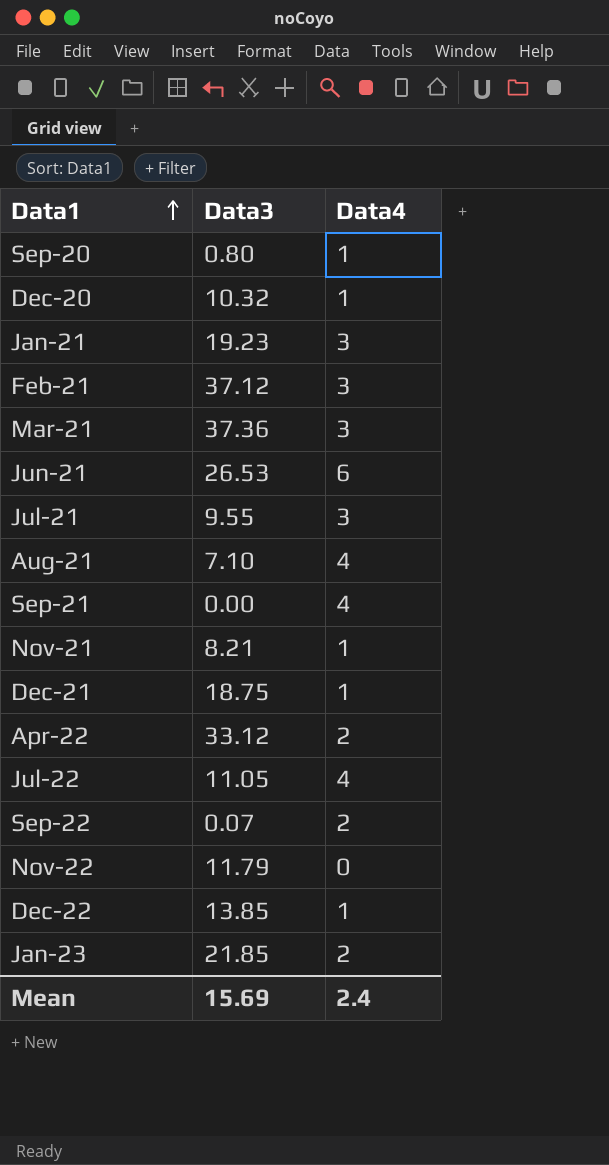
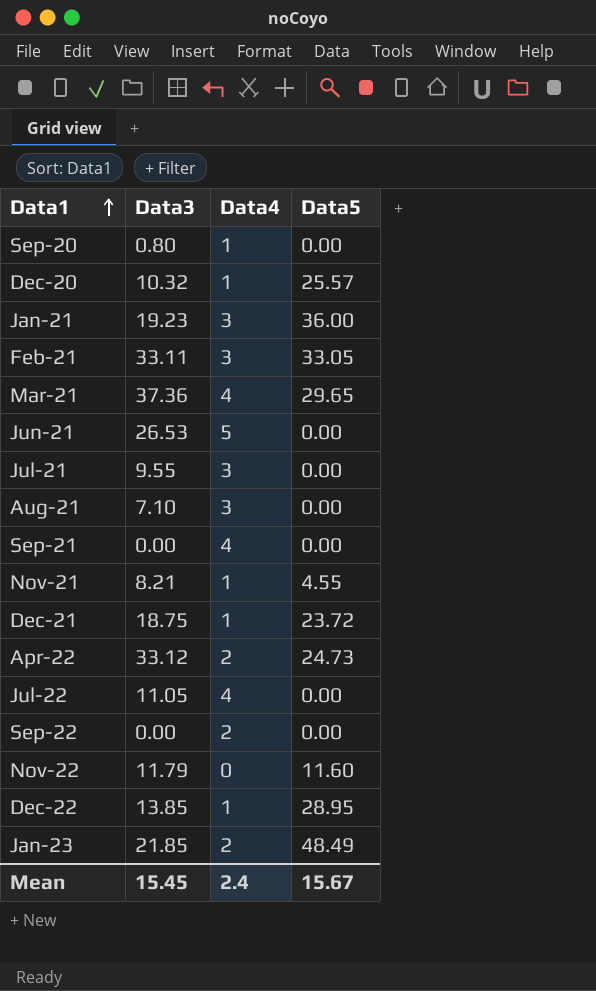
column Data5 | position: none -> 4
Feb-21 | Data3: 37.12 -> 33.11
Mar-21 | Data4: 3 -> 4
Jun-21 | Data4: 6 -> 5
Aug-21 | Data4: 4 -> 3
Sep-22 | Data3: 0.07 -> 0.00
Mean | Data3: 15.69 -> 15.45

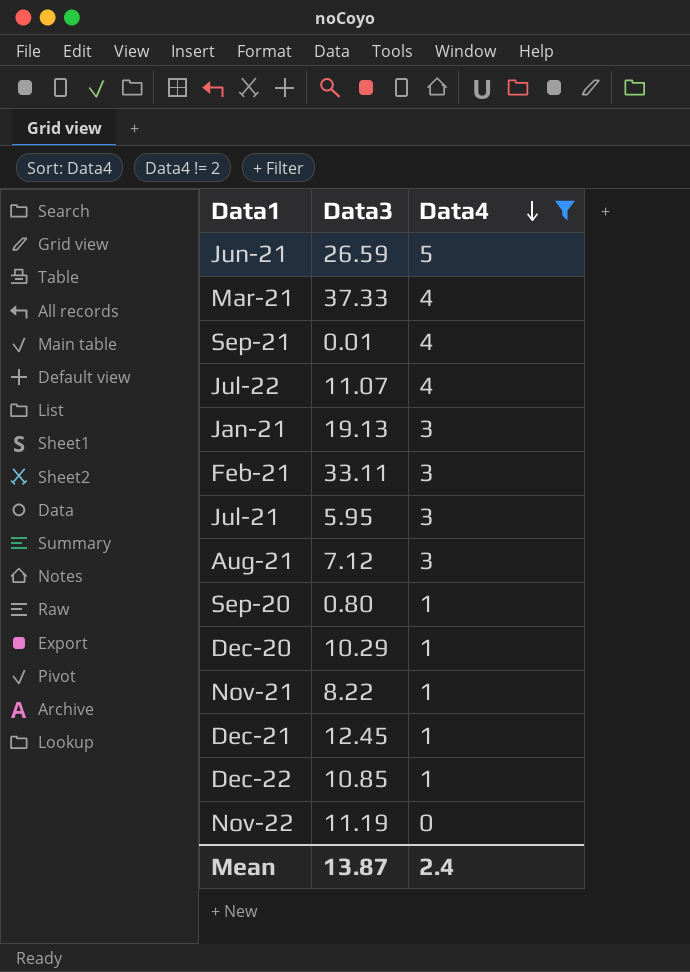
filter: none -> Data4 != 2
row order: Data1 ascending -> Data4 descending
column Data5 | position: 4 -> none
Jun-21 | Data3: 26.53 -> 26.59
Mar-21 | Data3: 37.36 -> 37.33
Sep-21 | Data3: 0.00 -> 0.01
Jul-22 | Data3: 11.05 -> 11.07
Jan-21 | Data3: 19.23 -> 19.13
Jul-21 | Data3: 9.55 -> 5.95
Aug-21 | Data3: 7.10 -> 7.12
Dec-20 | Data3: 10.32 -> 10.29
Nov-21 | Data3: 8.21 -> 8.22
Dec-21 | Data3: 18.75 -> 12.45
Dec-22 | Data3: 13.85 -> 10.85
Nov-22 | Data3: 11.79 -> 11.19
Mean | Data3: 15.45 -> 13.87

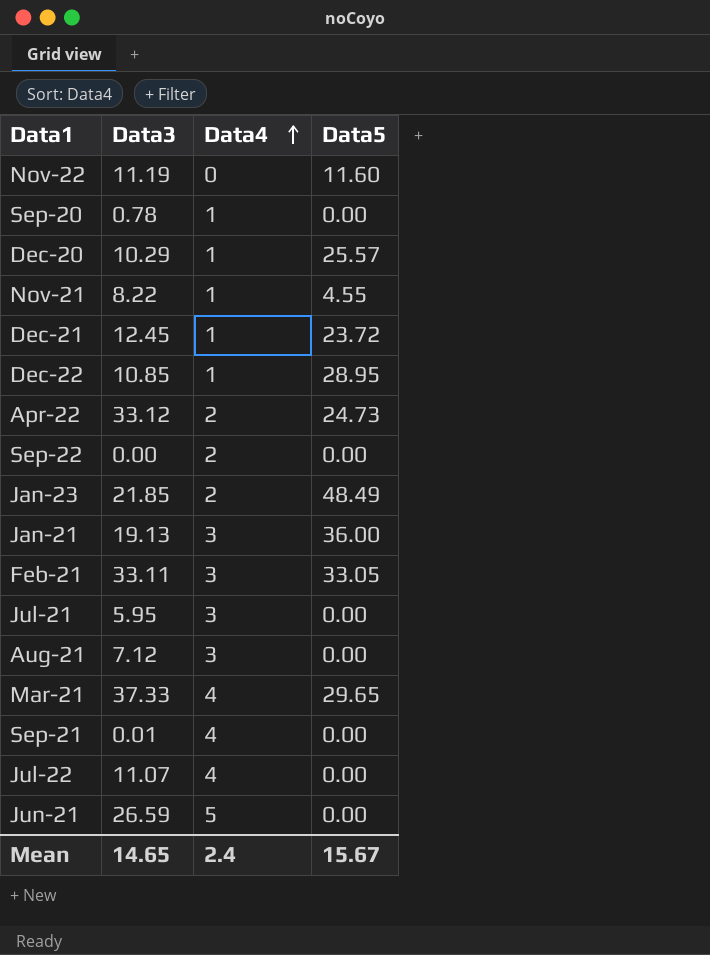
filter: Data4 != 2 -> none
row order: Data4 descending -> Data4 ascending
column Data5 | position: none -> 4
Sep-20 | Data3: 0.80 -> 0.78
Mean | Data3: 13.87 -> 14.65

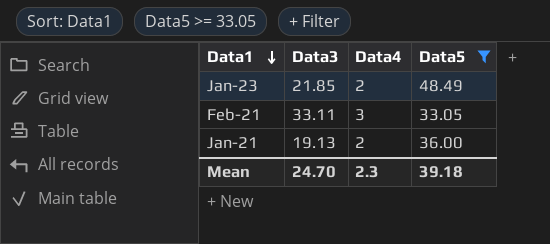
filter: none -> Data5 >= 33.05
row order: Data4 ascending -> Data1 descending
Jan-21 | Data4: 3 -> 2
Mean | Data3: 14.65 -> 24.70
Mean | Data4: 2.4 -> 2.3
Mean | Data5: 15.67 -> 39.18

